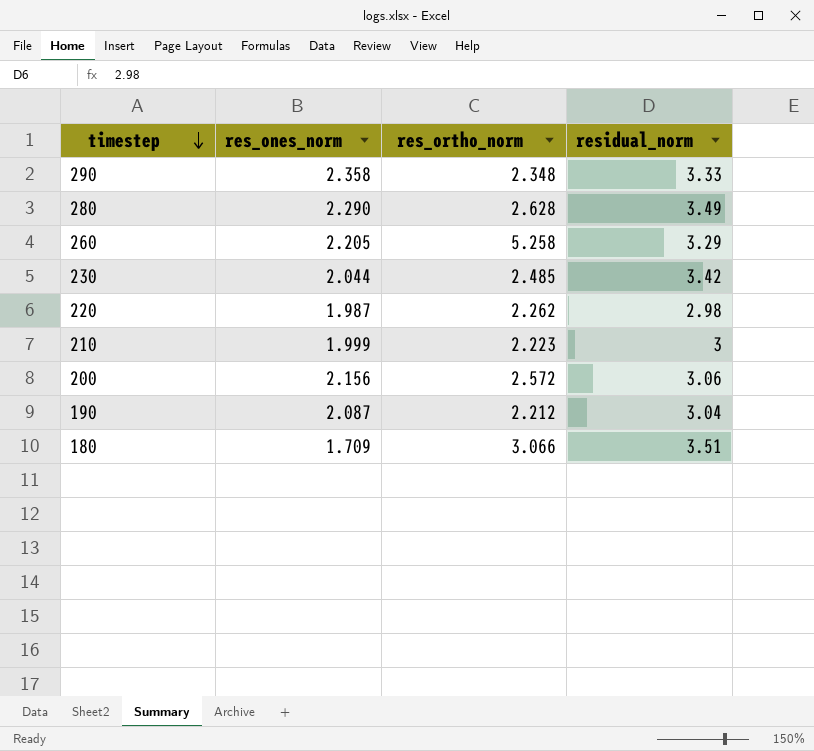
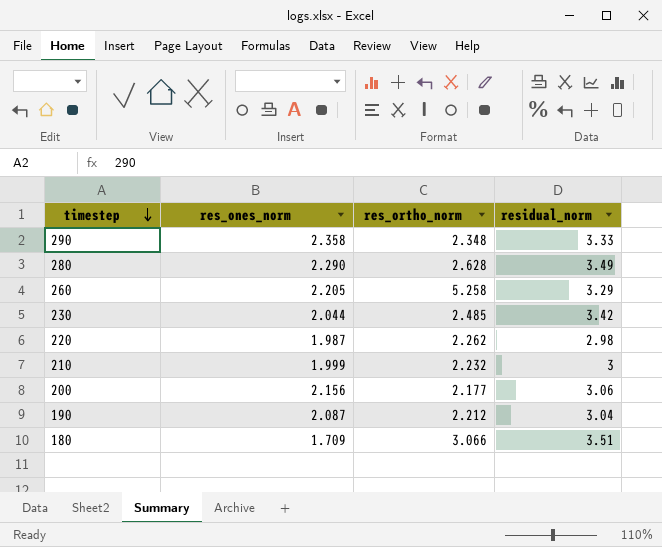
210 | res_ortho_norm: 2.223 -> 2.232
200 | res_ortho_norm: 2.572 -> 2.177

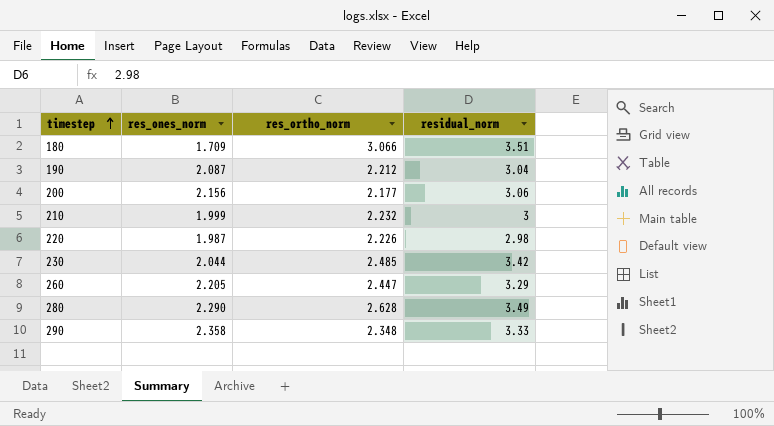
row order: timestep descending -> timestep ascending
220 | res_ortho_norm: 2.262 -> 2.226
260 | res_ortho_norm: 5.258 -> 2.447

